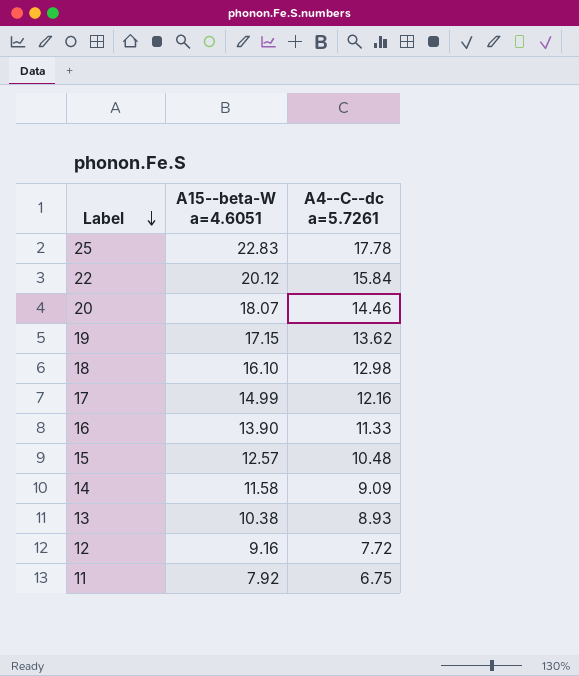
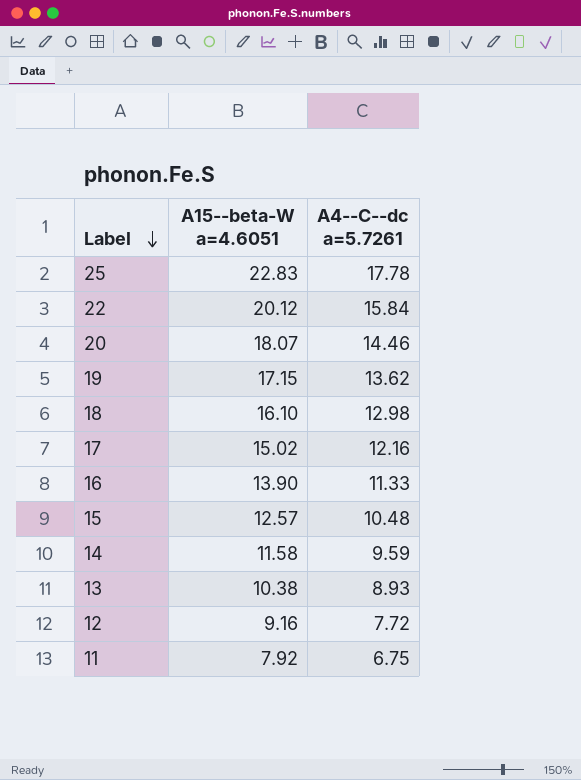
17 | A15--beta-W a=4.6051: 14.99 -> 15.02
14 | A4--C--dc a=5.7261: 9.09 -> 9.59

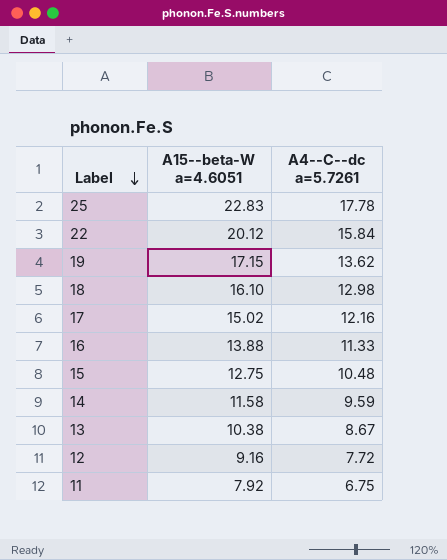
row 20: 18.07 | 14.46 -> none
16 | A15--beta-W a=4.6051: 13.90 -> 13.88
15 | A15--beta-W a=4.6051: 12.57 -> 12.75
13 | A4--C--dc a=5.7261: 8.93 -> 8.67

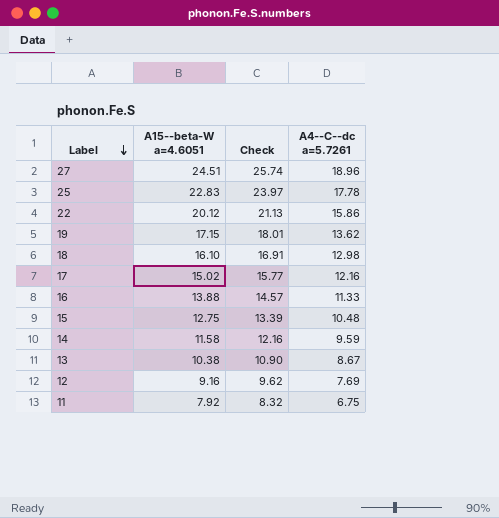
column Check | formula: none -> [A15--beta-W a=4.6051] * 1.05
row 27: none -> 24.51 | 25.74 | 18.96
22 | A4--C--dc a=5.7261: 15.84 -> 15.86
12 | A4--C--dc a=5.7261: 7.72 -> 7.69

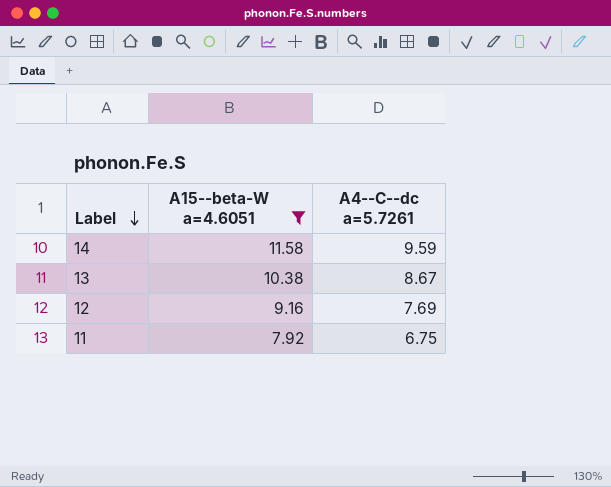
filter: none -> A15--beta-W a=4.6051 <= 11.58
column Check | formula: [A15--beta-W a=4.6051] * 1.05 -> none

